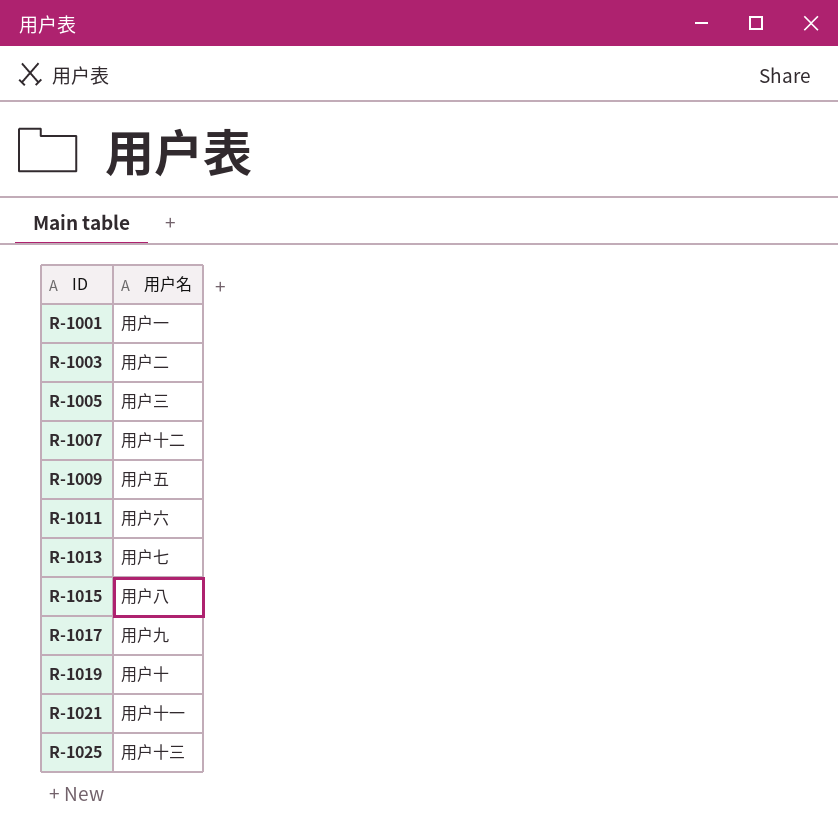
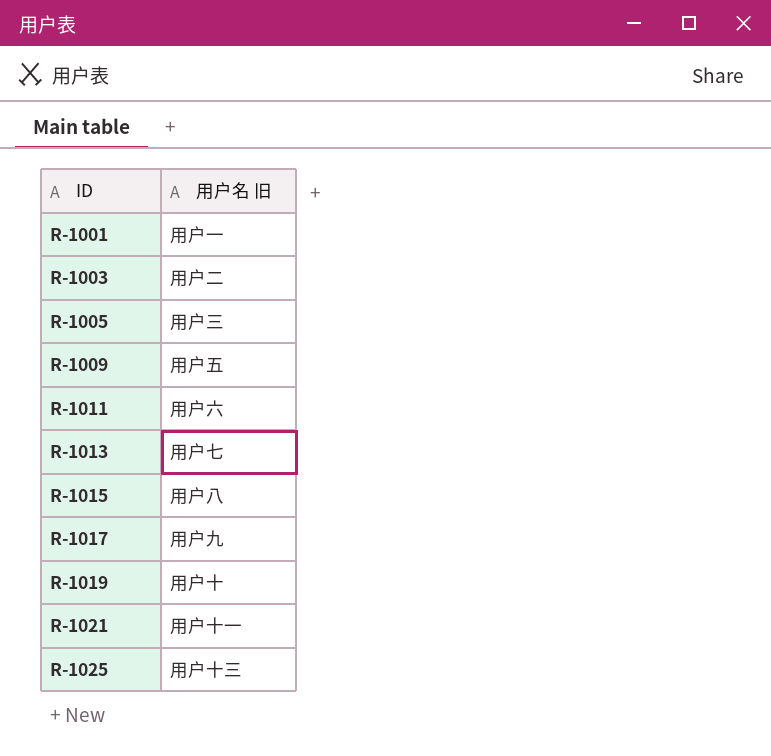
column name: 用户名 -> 用户名 旧
row R-1007: 用户十二 -> none

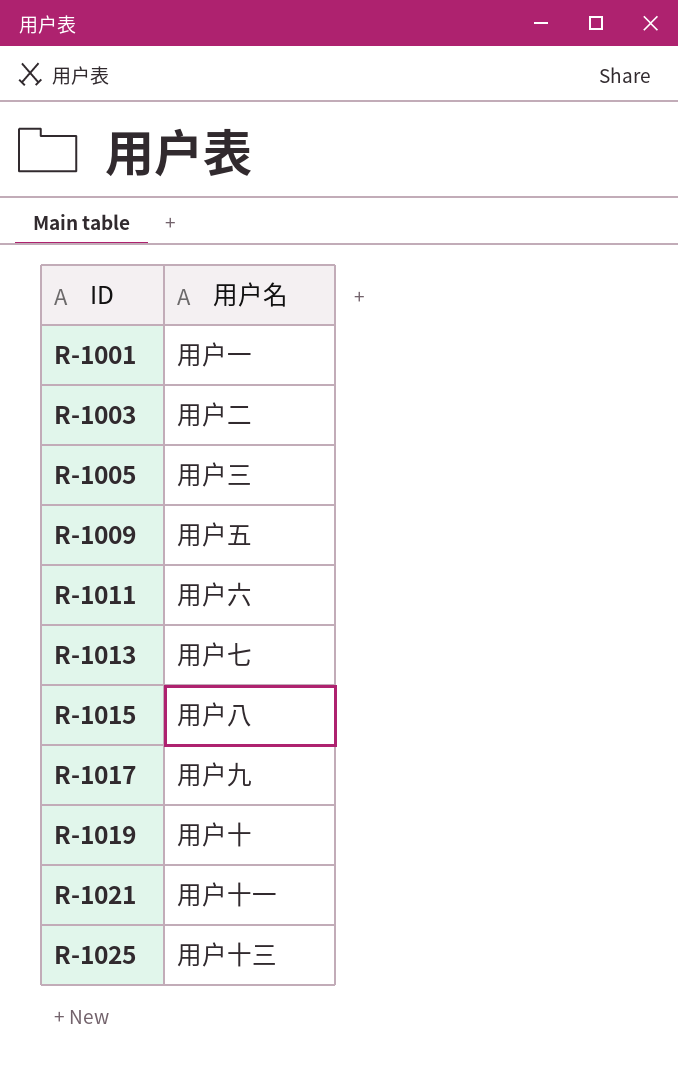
column name: 用户名 旧 -> 用户名

